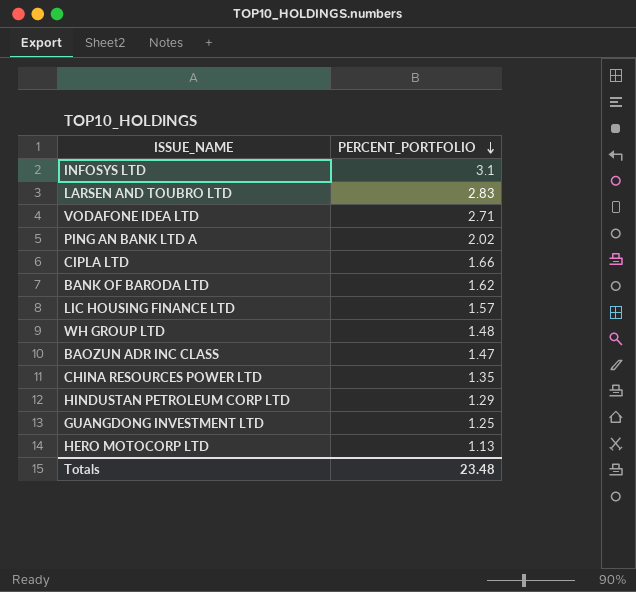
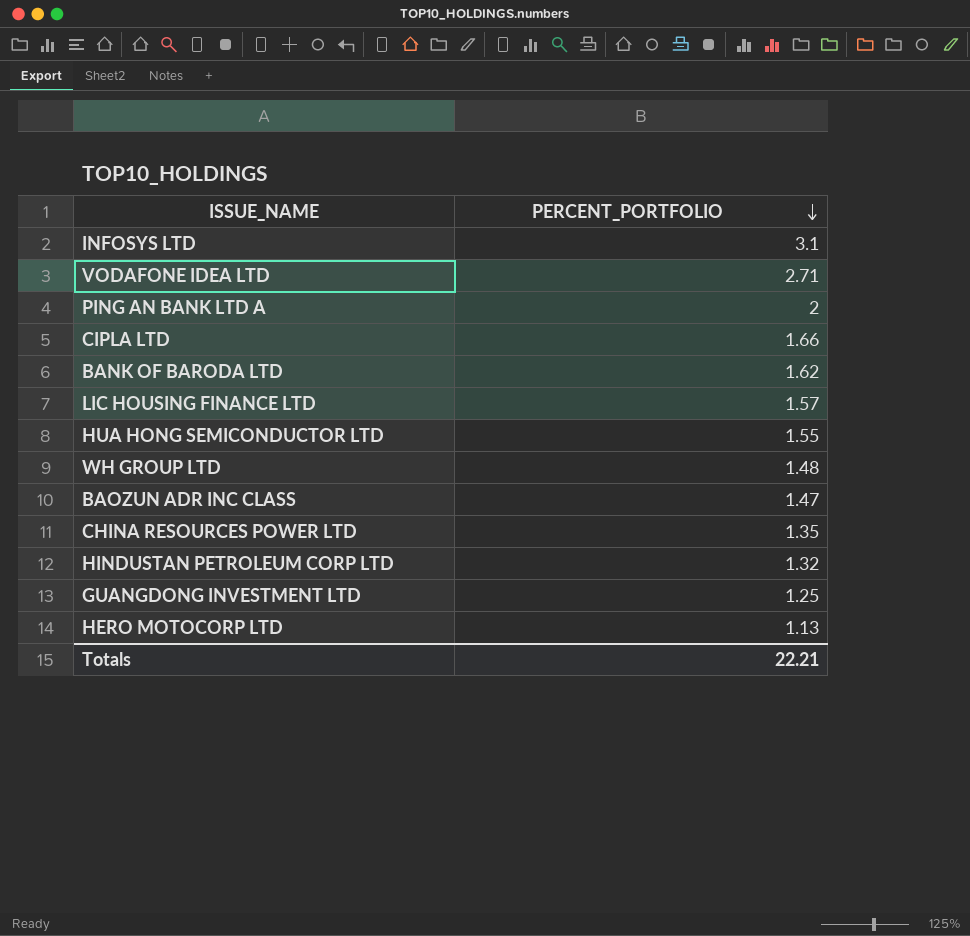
row LARSEN AND TOUBRO LTD: 2.83 -> none
PING AN BANK LTD A | PERCENT_PORTFOLIO: 2.02 -> 2
row HUA HONG SEMICONDUCTOR LTD: none -> 1.55
HINDUSTAN PETROLEUM CORP LTD | PERCENT_PORTFOLIO: 1.29 -> 1.32
Totals | PERCENT_PORTFOLIO: 23.48 -> 22.21

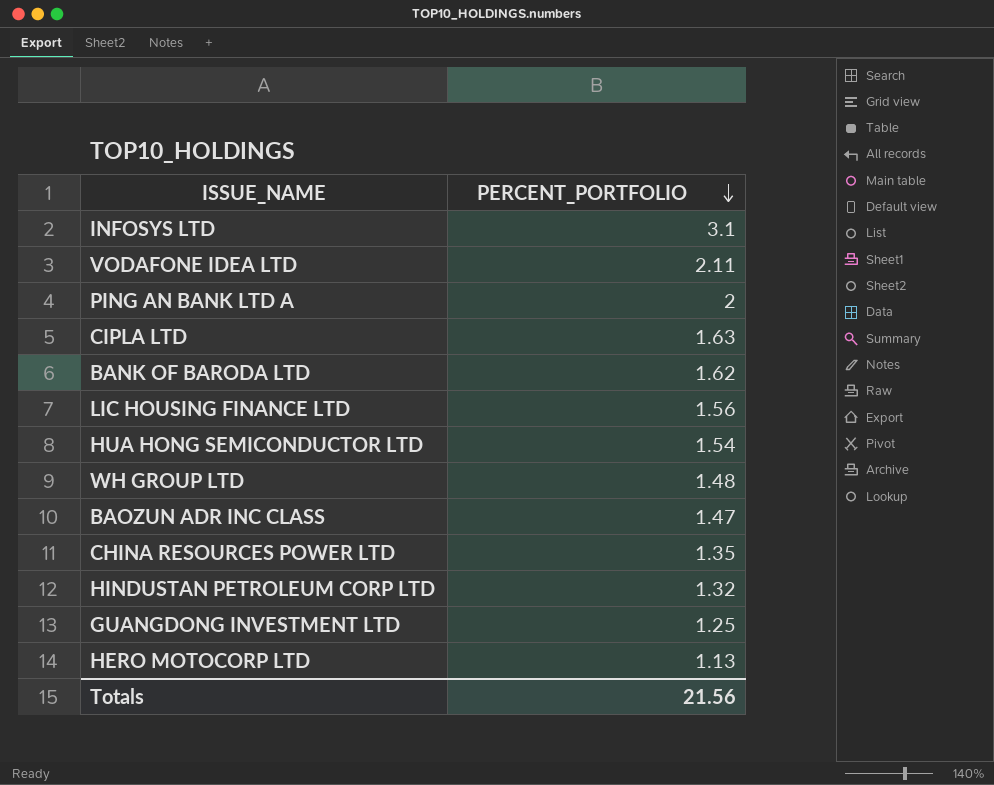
VODAFONE IDEA LTD | PERCENT_PORTFOLIO: 2.71 -> 2.11
CIPLA LTD | PERCENT_PORTFOLIO: 1.66 -> 1.63
LIC HOUSING FINANCE LTD | PERCENT_PORTFOLIO: 1.57 -> 1.56
HUA HONG SEMICONDUCTOR LTD | PERCENT_PORTFOLIO: 1.55 -> 1.54
Totals | PERCENT_PORTFOLIO: 22.21 -> 21.56

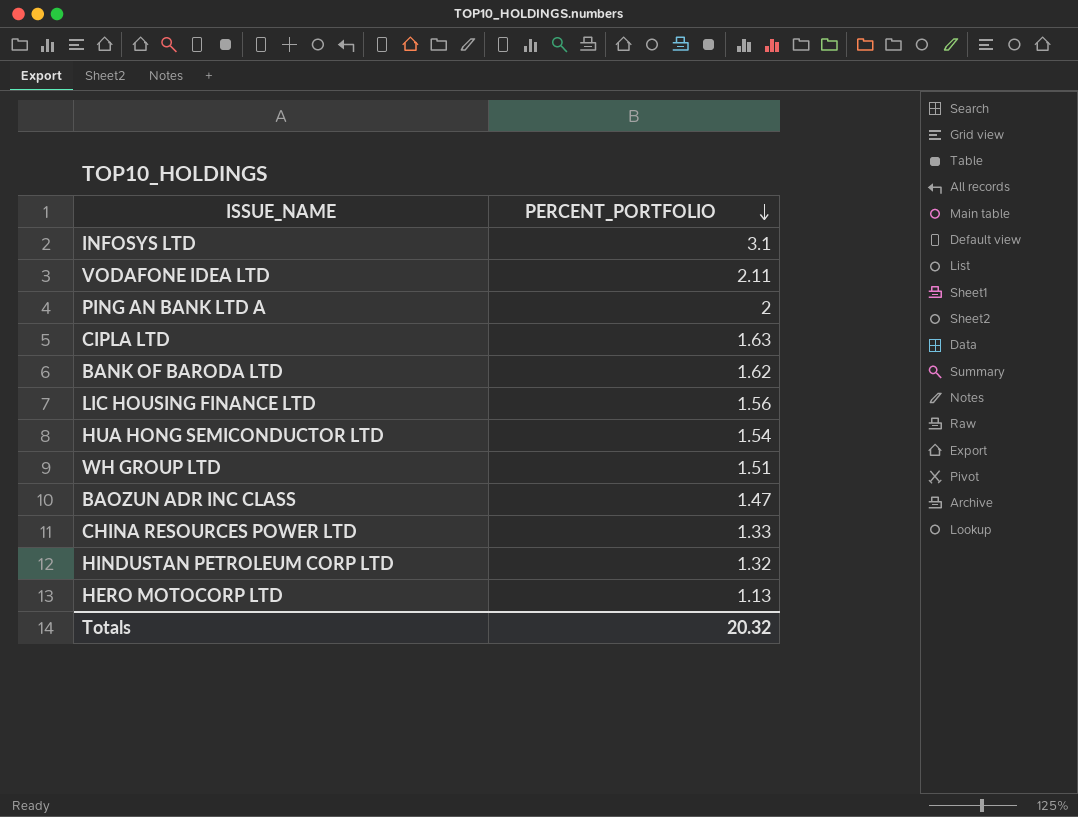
row GUANGDONG INVESTMENT LTD: 1.25 -> none
WH GROUP LTD | PERCENT_PORTFOLIO: 1.48 -> 1.51
CHINA RESOURCES POWER LTD | PERCENT_PORTFOLIO: 1.35 -> 1.33
Totals | PERCENT_PORTFOLIO: 21.56 -> 20.32

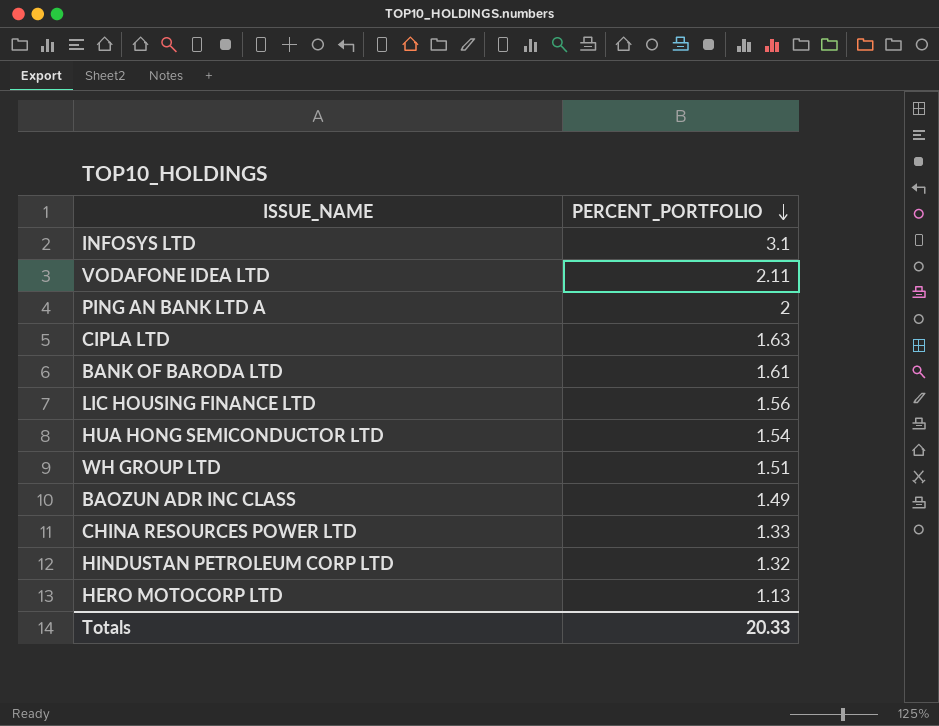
BANK OF BARODA LTD | PERCENT_PORTFOLIO: 1.62 -> 1.61
BAOZUN ADR INC CLASS | PERCENT_PORTFOLIO: 1.47 -> 1.49
Totals | PERCENT_PORTFOLIO: 20.32 -> 20.33

